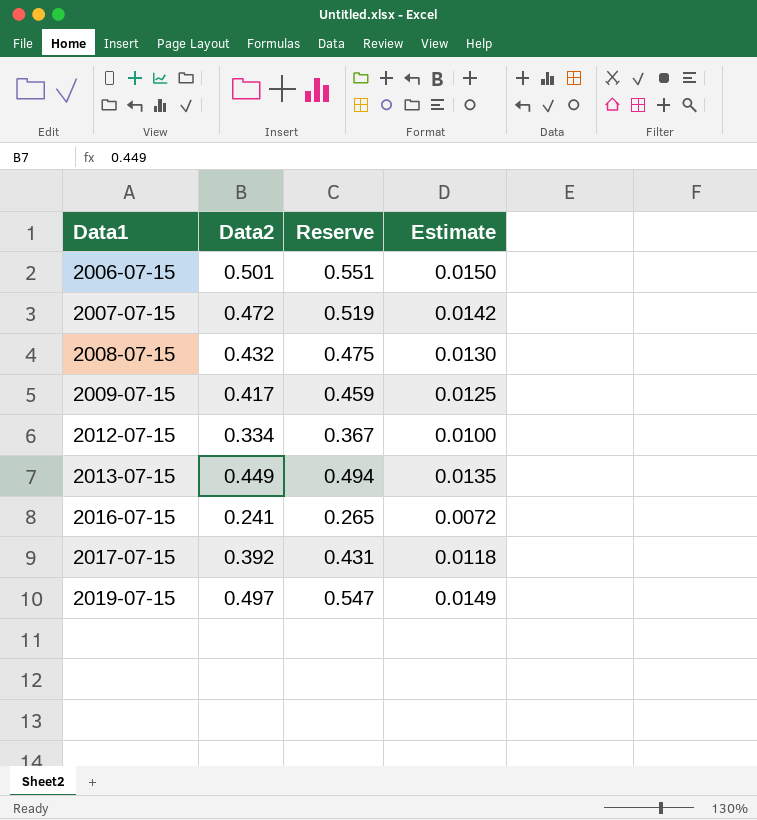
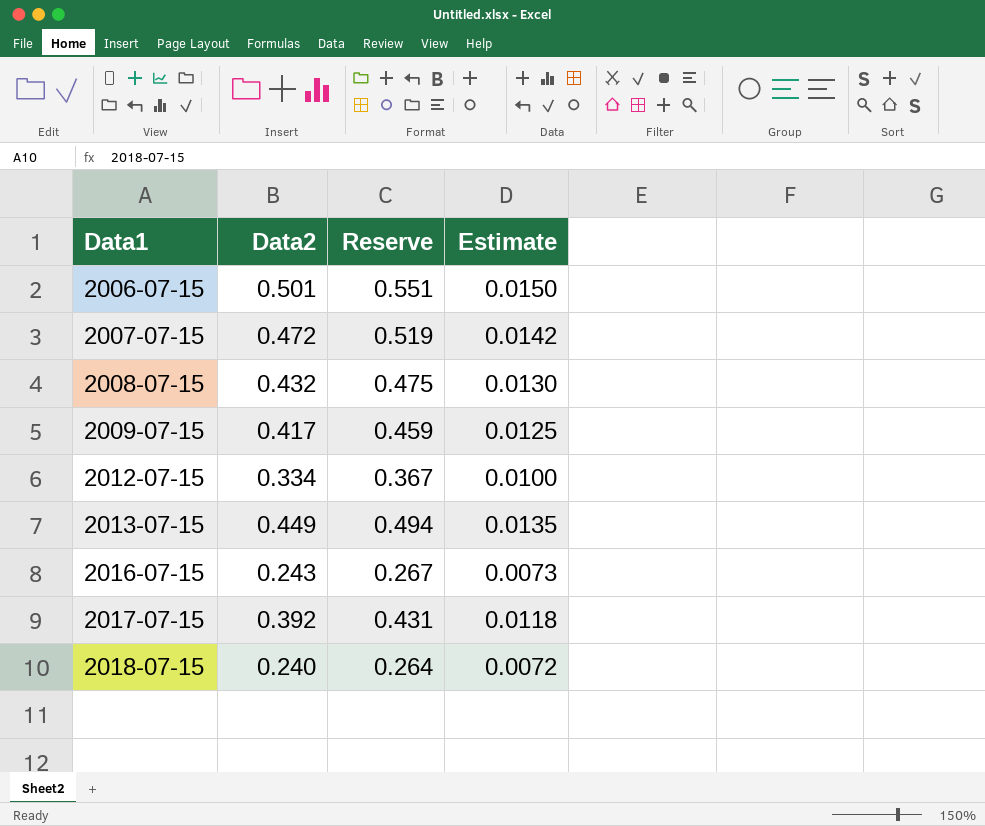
row 2019-07-15: 0.497 | 0.547 | 0.0149 -> none
2016-07-15 | Data2: 0.241 -> 0.243
2016-07-15 | Reserve: 0.265 -> 0.267
2016-07-15 | Estimate: 0.0072 -> 0.0073
row 2018-07-15: none -> 0.240 | 0.264 | 0.0072

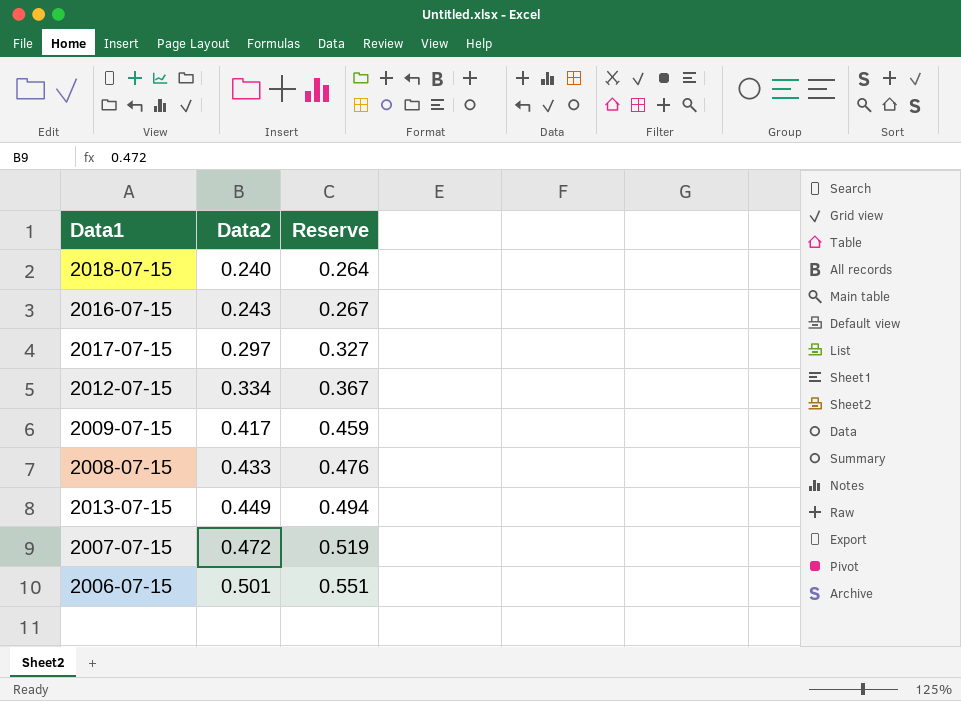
row order: Data1 ascending -> Data2 ascending
column Estimate | formula: [Data2] * 0.03 -> none
2017-07-15 | Data2: 0.392 -> 0.297
2017-07-15 | Reserve: 0.431 -> 0.327
2008-07-15 | Data2: 0.432 -> 0.433
2008-07-15 | Reserve: 0.475 -> 0.476

